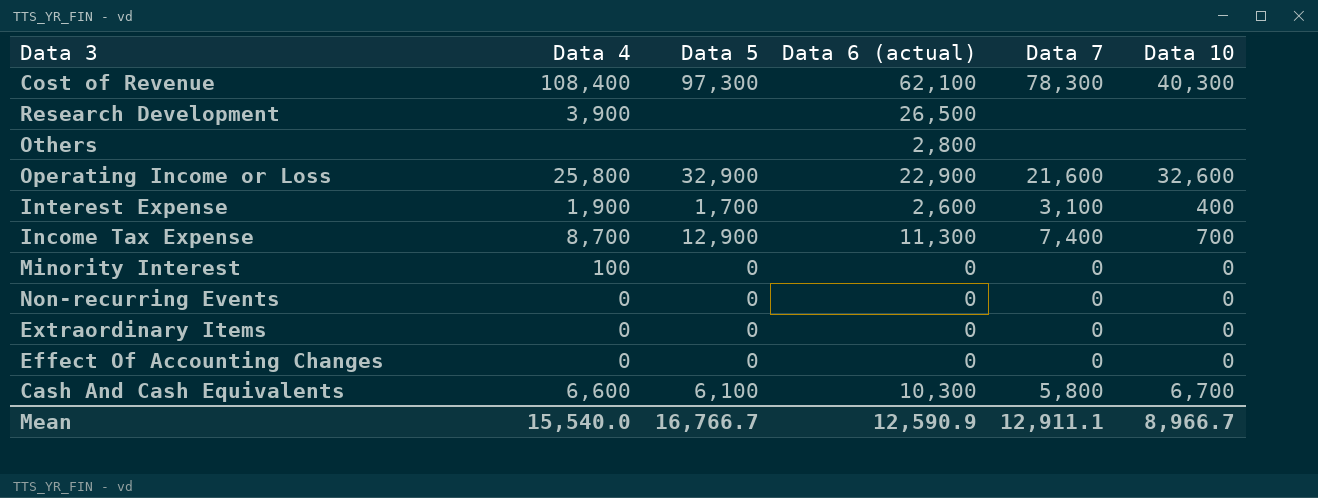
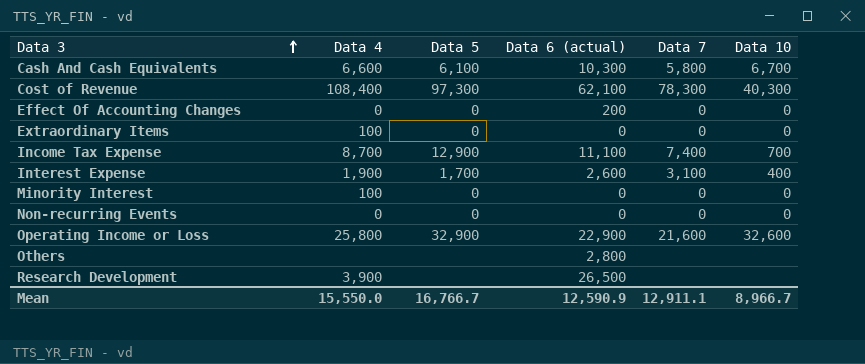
row order: none -> Data 3 ascending
Effect Of Accounting Changes | Data 6 (actual): 0 -> 200
Extraordinary Items | Data 4: 0 -> 100
Income Tax Expense | Data 6 (actual): 11,300 -> 11,100
Mean | Data 4: 15,540.0 -> 15,550.0

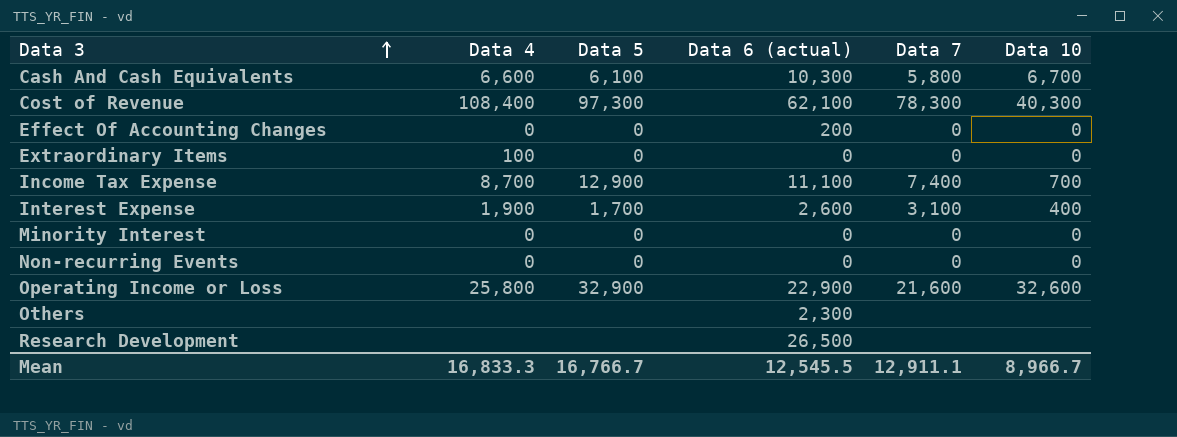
Minority Interest | Data 4: 100 -> 0
Others | Data 6 (actual): 2,800 -> 2,300
Research Development | Data 4: 3,900 -> none
Mean | Data 4: 15,550.0 -> 16,833.3
Mean | Data 6 (actual): 12,590.9 -> 12,545.5

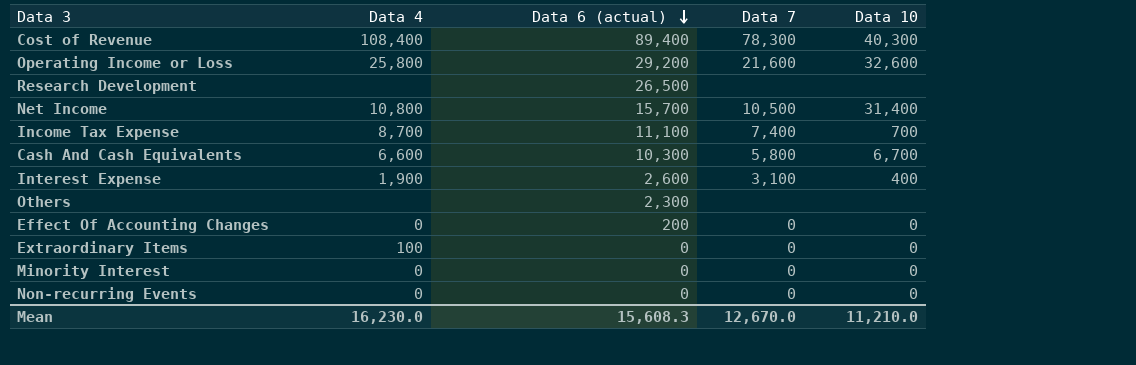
row order: Data 3 ascending -> Data 6 (actual) descending
column Data 5 | position: 3 -> none
Cost of Revenue | Data 6 (actual): 62,100 -> 89,400
Operating Income or Loss | Data 6 (actual): 22,900 -> 29,200
row Net Income: none -> 10,800 | 15,700 | 10,500 | 31,400
Mean | Data 4: 16,833.3 -> 16,230.0
Mean | Data 6 (actual): 12,545.5 -> 15,608.3
Mean | Data 7: 12,911.1 -> 12,670.0
Mean | Data 10: 8,966.7 -> 11,210.0

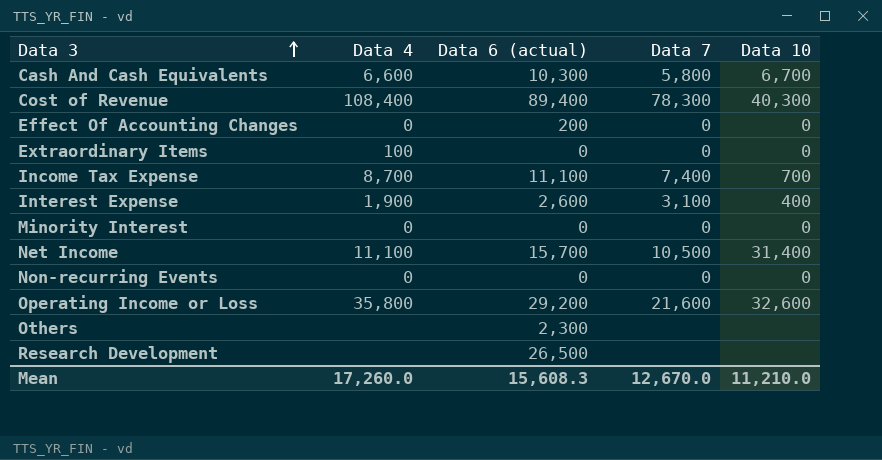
row order: Data 6 (actual) descending -> Data 3 ascending
Net Income | Data 4: 10,800 -> 11,100
Operating Income or Loss | Data 4: 25,800 -> 35,800
Mean | Data 4: 16,230.0 -> 17,260.0

